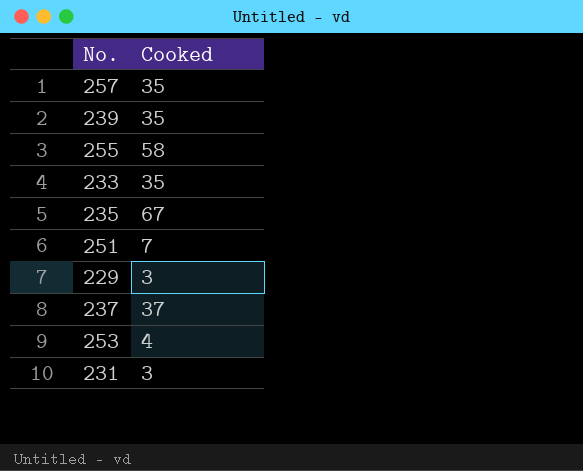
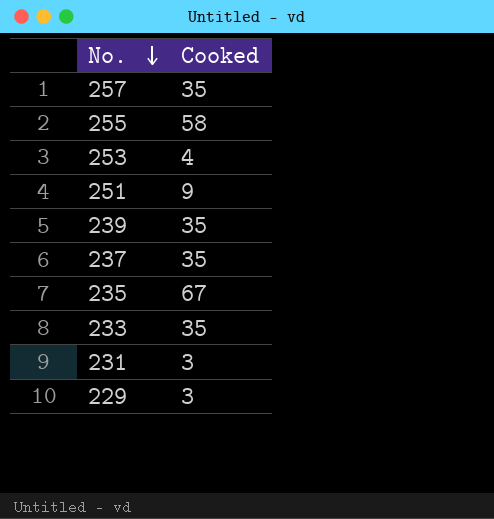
row order: none -> No. descending
251 | Cooked: 7 -> 9
237 | Cooked: 37 -> 35

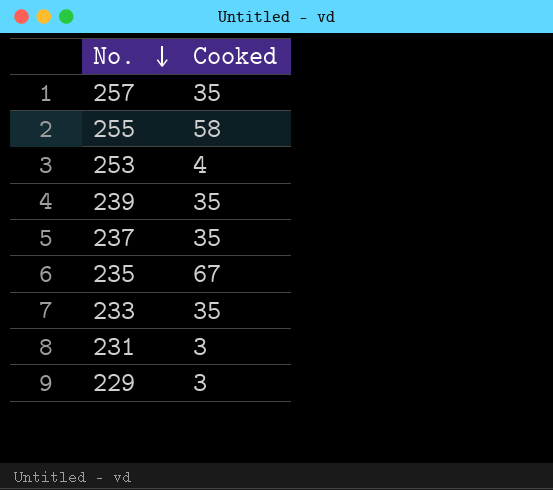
row 251: 9 -> none

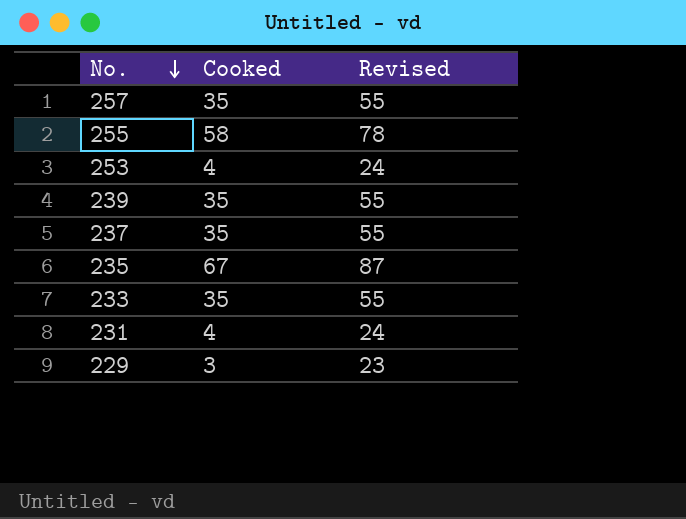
column Revised | formula: none -> [Cooked] + 20
231 | Cooked: 3 -> 4

